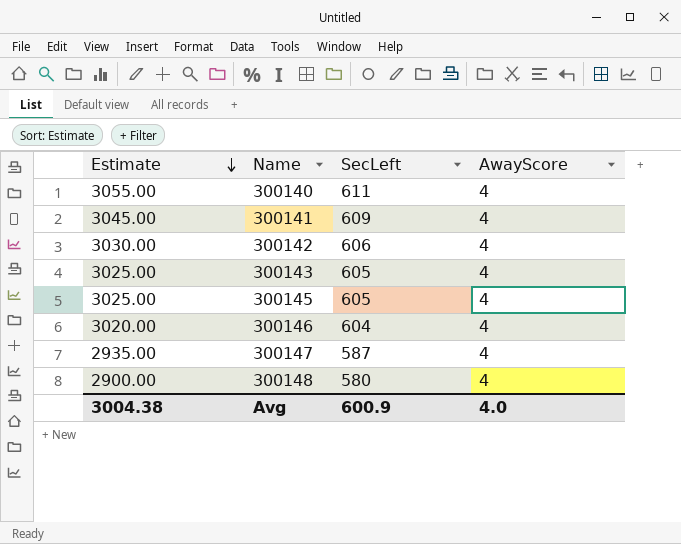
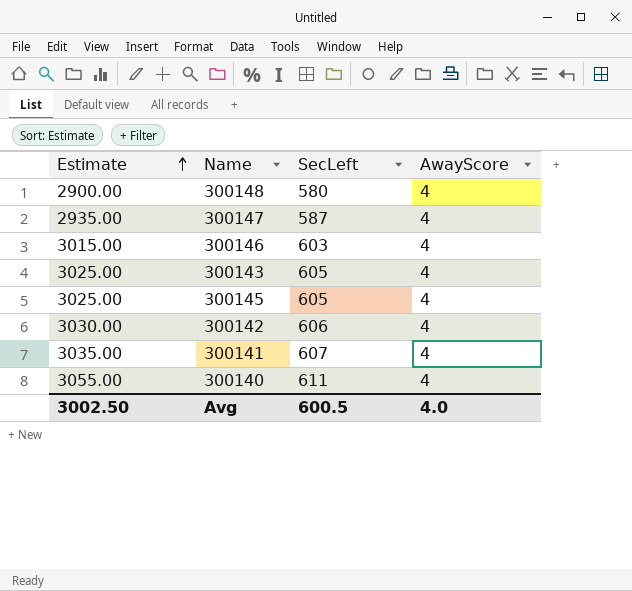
row order: Estimate descending -> Estimate ascending
300146 | Estimate: 3020.00 -> 3015.00
300146 | SecLeft: 604 -> 603
300141 | Estimate: 3045.00 -> 3035.00
300141 | SecLeft: 609 -> 607
Avg | Estimate: 3004.38 -> 3002.50
Avg | SecLeft: 600.9 -> 600.5

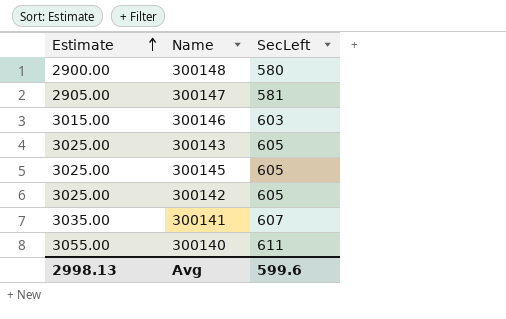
column AwayScore | position: 4 -> none
300147 | Estimate: 2935.00 -> 2905.00
300147 | SecLeft: 587 -> 581
300142 | Estimate: 3030.00 -> 3025.00
300142 | SecLeft: 606 -> 605
Avg | Estimate: 3002.50 -> 2998.13
Avg | SecLeft: 600.5 -> 599.6

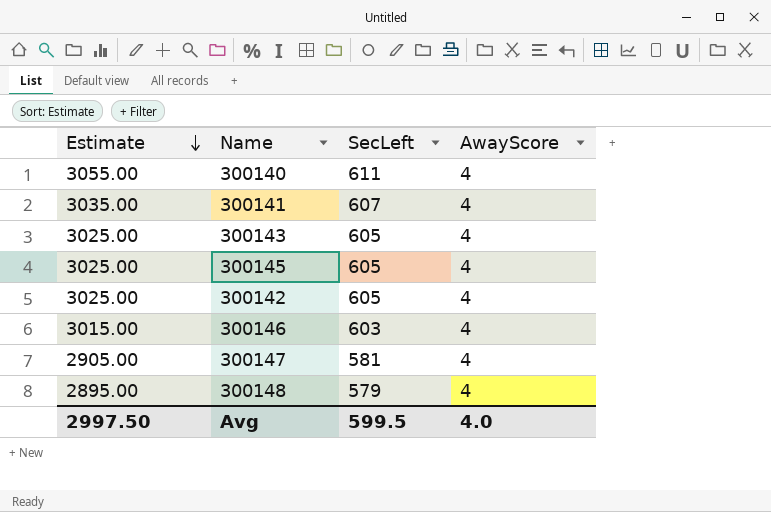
row order: Estimate ascending -> Estimate descending
column AwayScore | position: none -> 4
300148 | Estimate: 2900.00 -> 2895.00
300148 | SecLeft: 580 -> 579
Avg | Estimate: 2998.13 -> 2997.50
Avg | SecLeft: 599.6 -> 599.5

